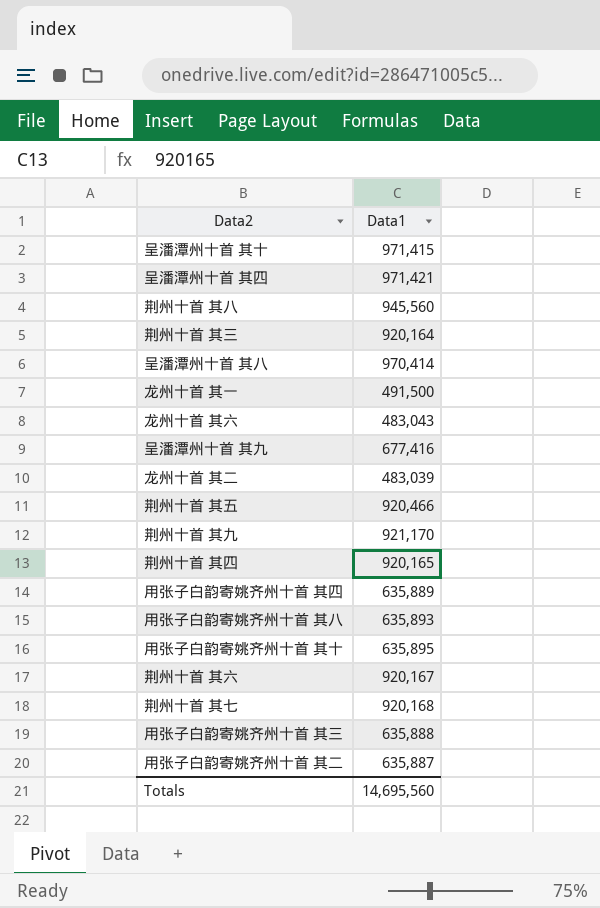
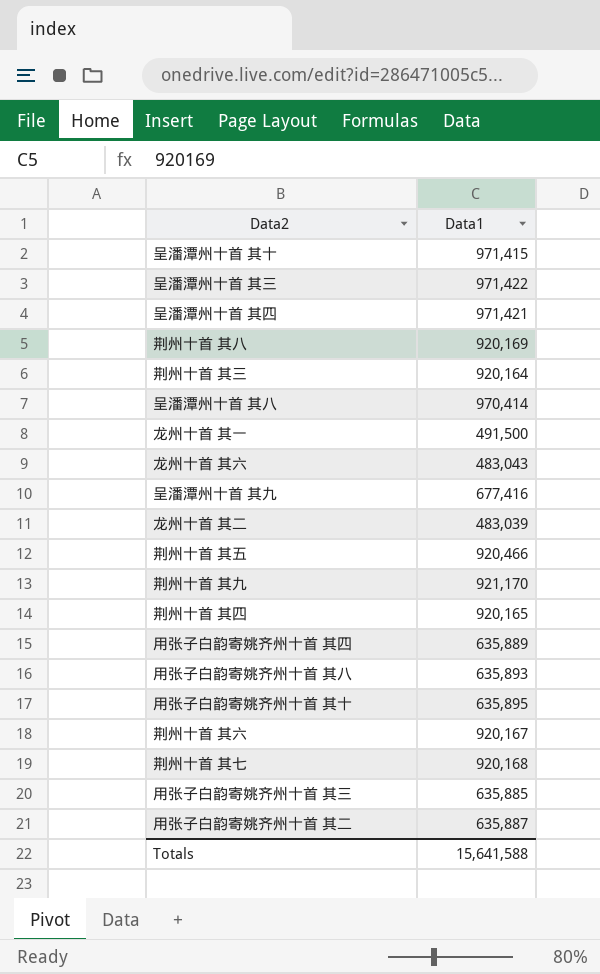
row 呈潘潭州十首 其三: none -> 971,422
荆州十首 其八 | Data1: 945,560 -> 920,169
用张子白韵寄姚齐州十首 其三 | Data1: 635,888 -> 635,885
Totals | Data1: 14,695,560 -> 15,641,588

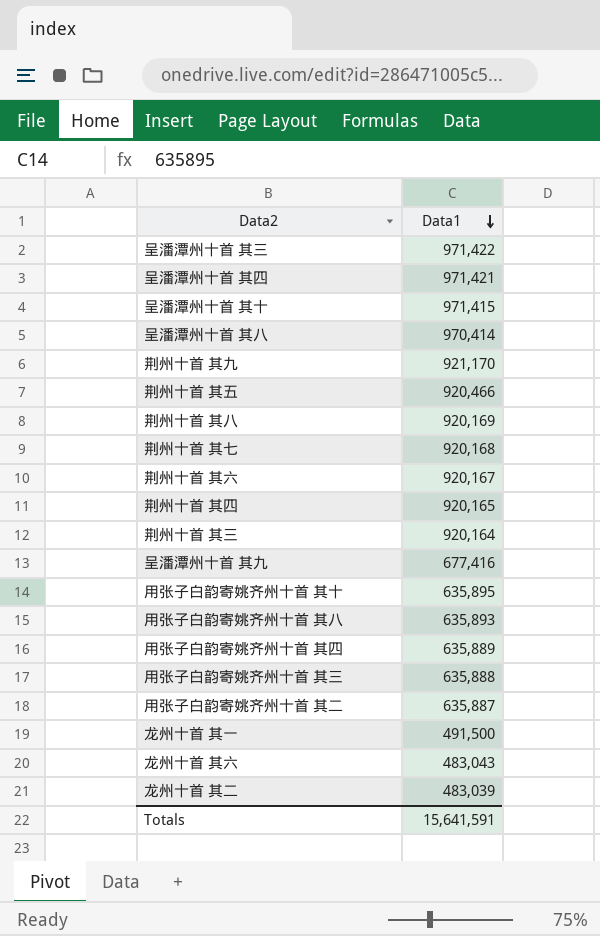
row order: none -> Data1 descending
用张子白韵寄姚齐州十首 其三 | Data1: 635,885 -> 635,888
Totals | Data1: 15,641,588 -> 15,641,591

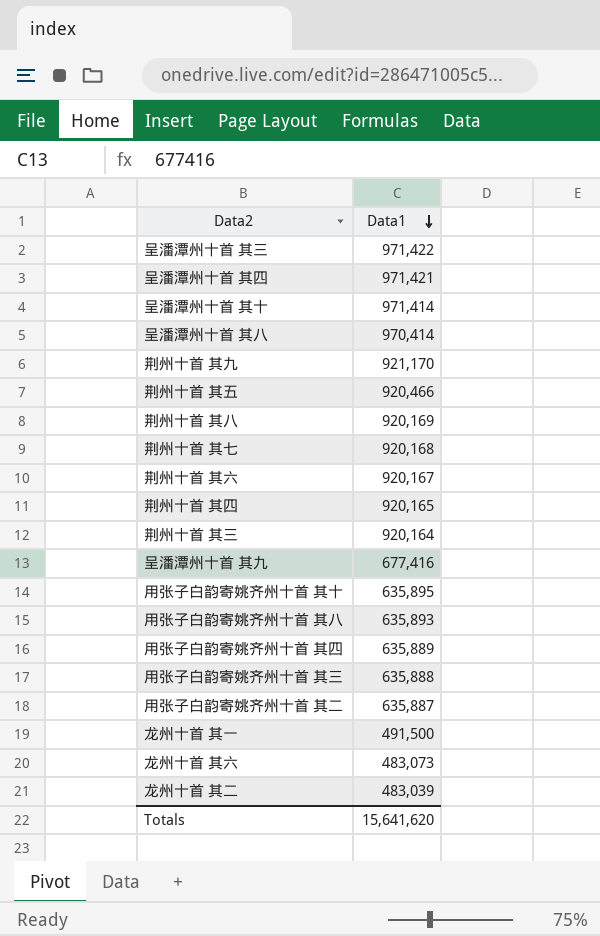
呈潘潭州十首 其十 | Data1: 971,415 -> 971,414
龙州十首 其六 | Data1: 483,043 -> 483,073
Totals | Data1: 15,641,591 -> 15,641,620

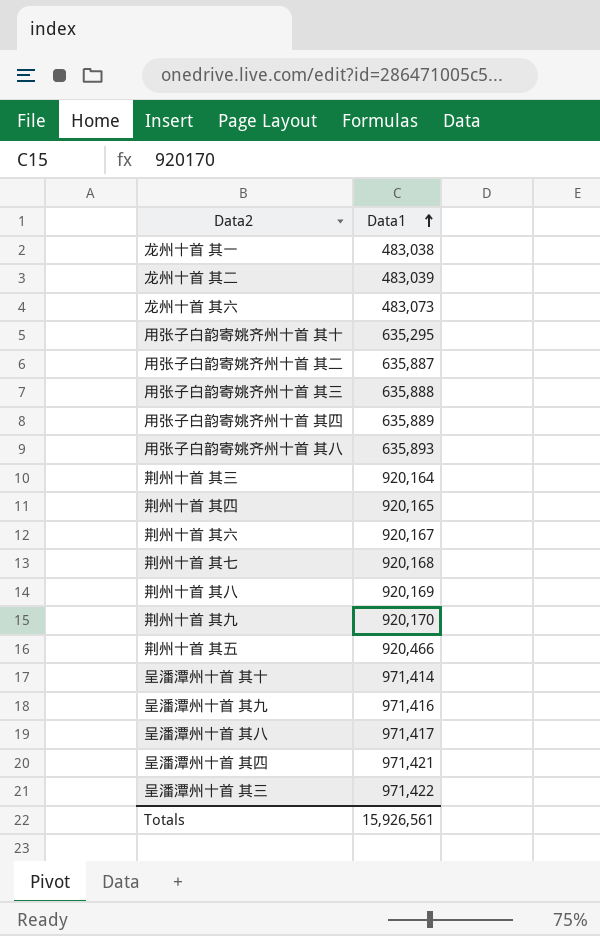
row order: Data1 descending -> Data1 ascending
龙州十首 其一 | Data1: 491,500 -> 483,038
用张子白韵寄姚齐州十首 其十 | Data1: 635,895 -> 635,295
荆州十首 其九 | Data1: 921,170 -> 920,170
呈潘潭州十首 其九 | Data1: 677,416 -> 971,416
呈潘潭州十首 其八 | Data1: 970,414 -> 971,417
Totals | Data1: 15,641,620 -> 15,926,561

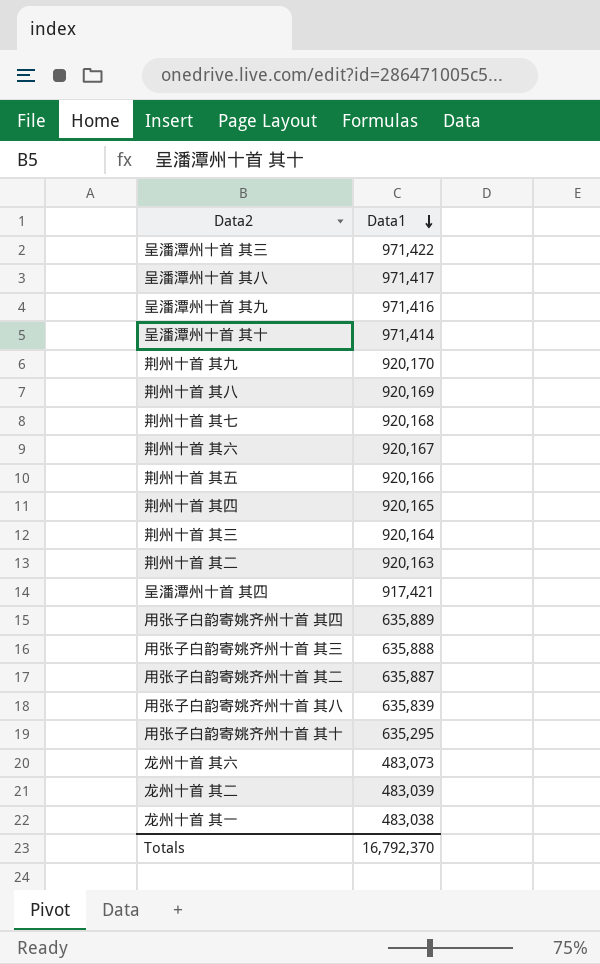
row order: Data1 ascending -> Data1 descending
荆州十首 其五 | Data1: 920,466 -> 920,166
row 荆州十首 其二: none -> 920,163
呈潘潭州十首 其四 | Data1: 971,421 -> 917,421
用张子白韵寄姚齐州十首 其八 | Data1: 635,893 -> 635,839
Totals | Data1: 15,926,561 -> 16,792,370

